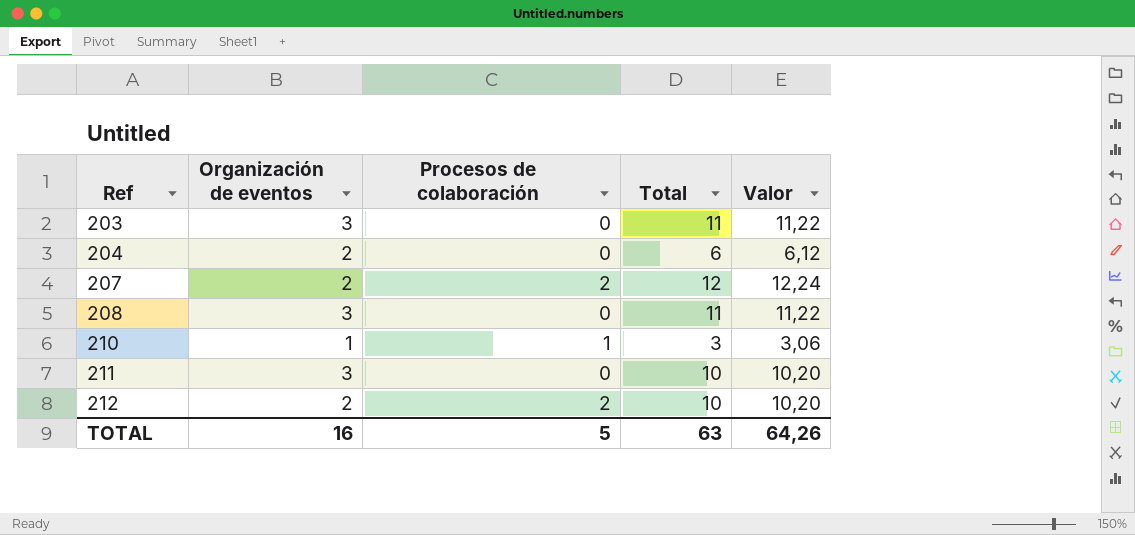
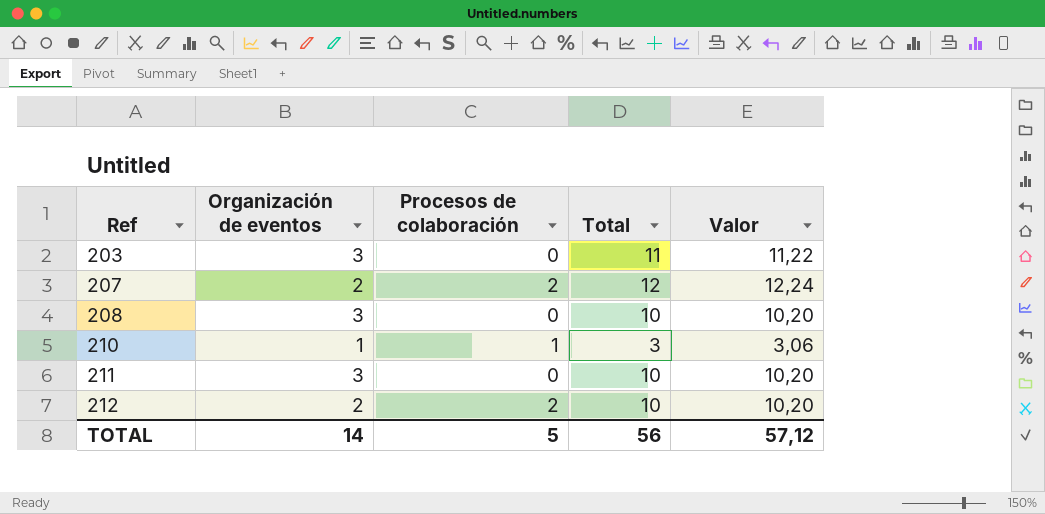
row 204: 2 | 0 | 6 | 6,12 -> none
208 | Total: 11 -> 10
208 | Valor: 11,22 -> 10,20
TOTAL | Organización de eventos: 16 -> 14
TOTAL | Total: 63 -> 56
TOTAL | Valor: 64,26 -> 57,12

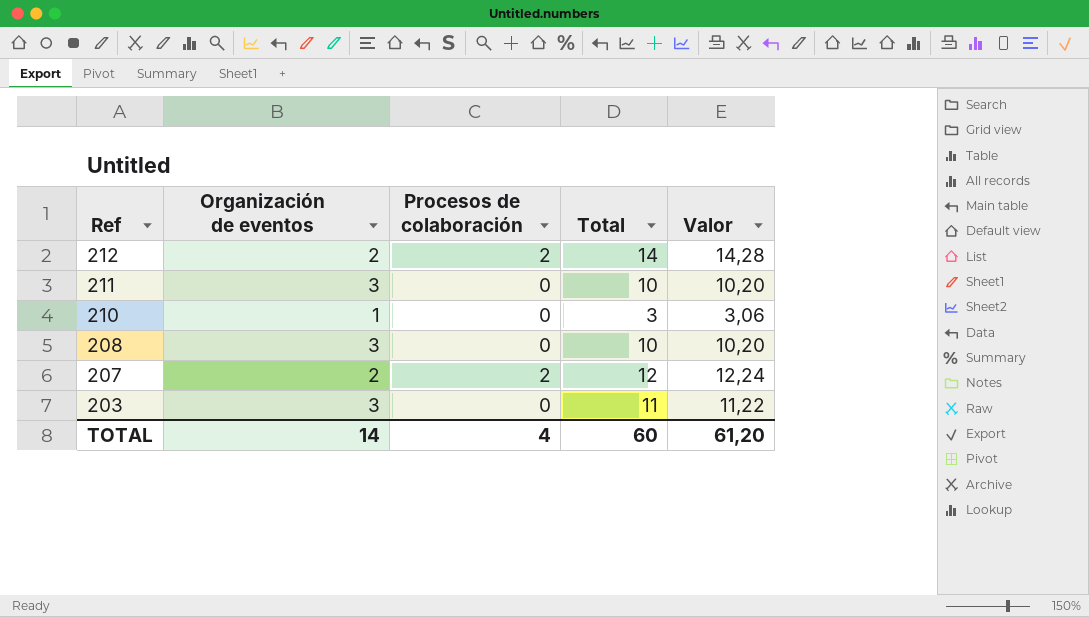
row order: Ref ascending -> Ref descending
212 | Total: 10 -> 14
212 | Valor: 10,20 -> 14,28
210 | Procesos de colaboración: 1 -> 0
TOTAL | Procesos de colaboración: 5 -> 4
TOTAL | Total: 56 -> 60
TOTAL | Valor: 57,12 -> 61,20

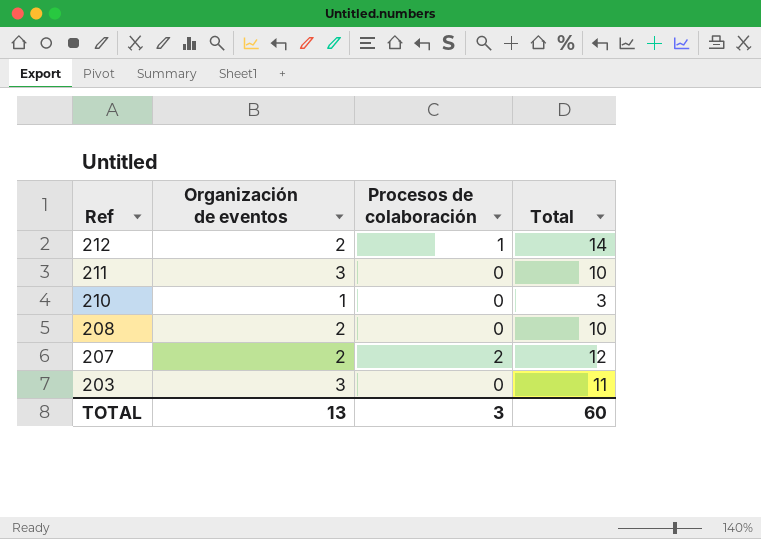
column Valor | formula: [Total] * 1,02 -> none
212 | Procesos de colaboración: 2 -> 1
208 | Organización de eventos: 3 -> 2
TOTAL | Organización de eventos: 14 -> 13
TOTAL | Procesos de colaboración: 4 -> 3

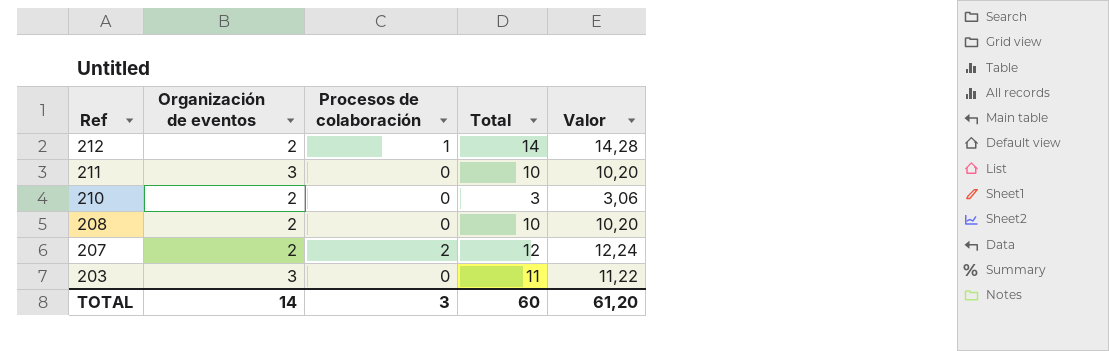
column Valor | formula: none -> [Total] * 1,02
210 | Organización de eventos: 1 -> 2
TOTAL | Organización de eventos: 13 -> 14

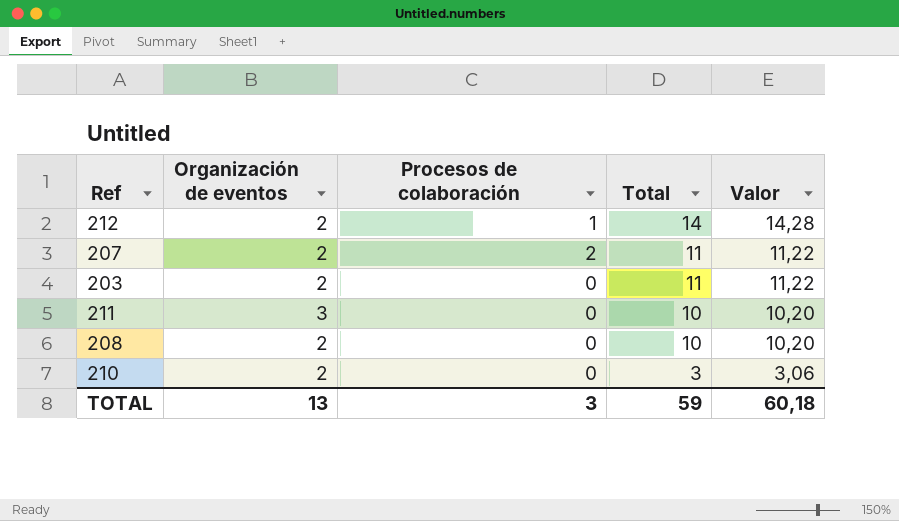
row order: Ref descending -> Total descending
207 | Total: 12 -> 11
207 | Valor: 12,24 -> 11,22
203 | Organización de eventos: 3 -> 2
TOTAL | Organización de eventos: 14 -> 13
TOTAL | Total: 60 -> 59
TOTAL | Valor: 61,20 -> 60,18

